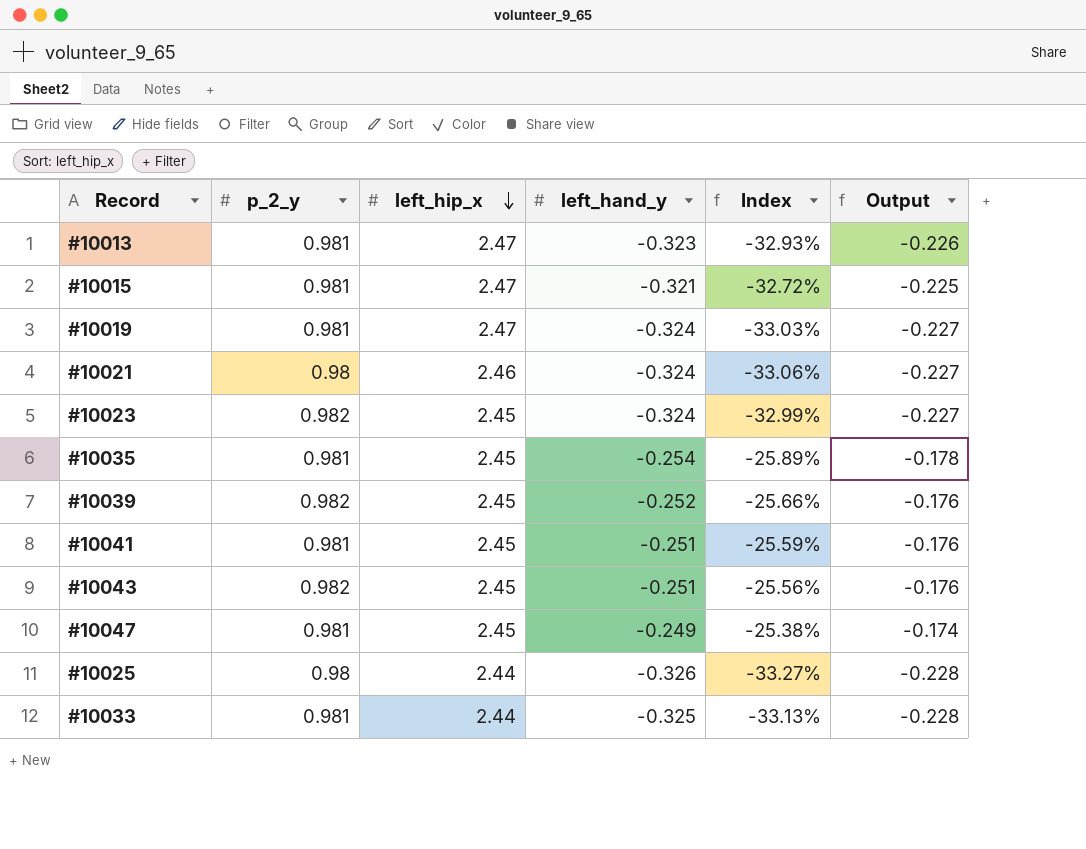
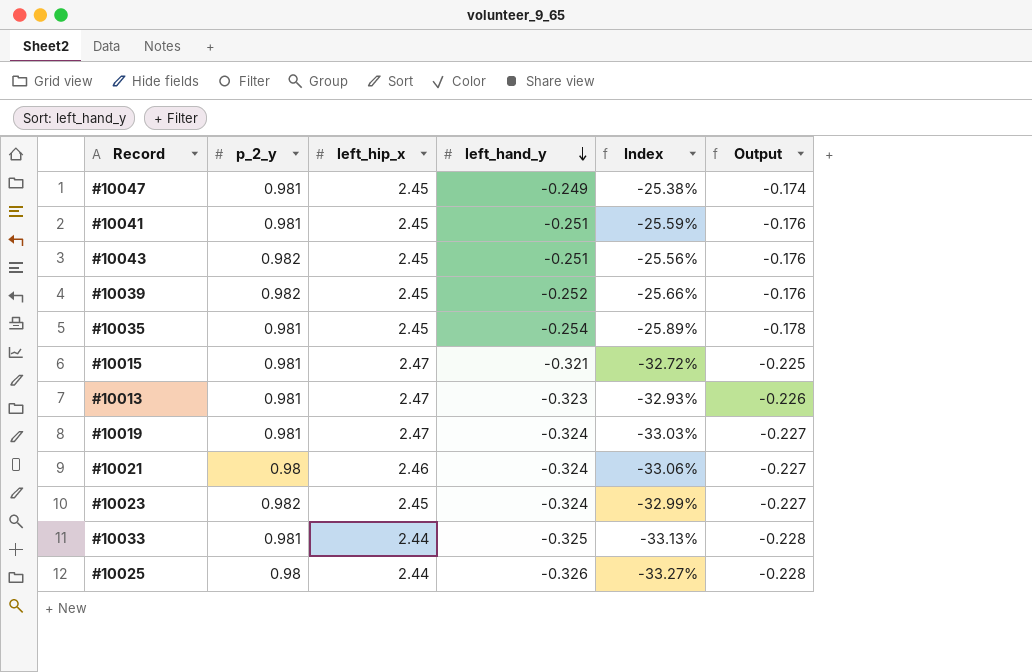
row order: left_hip_x descending -> left_hand_y descending

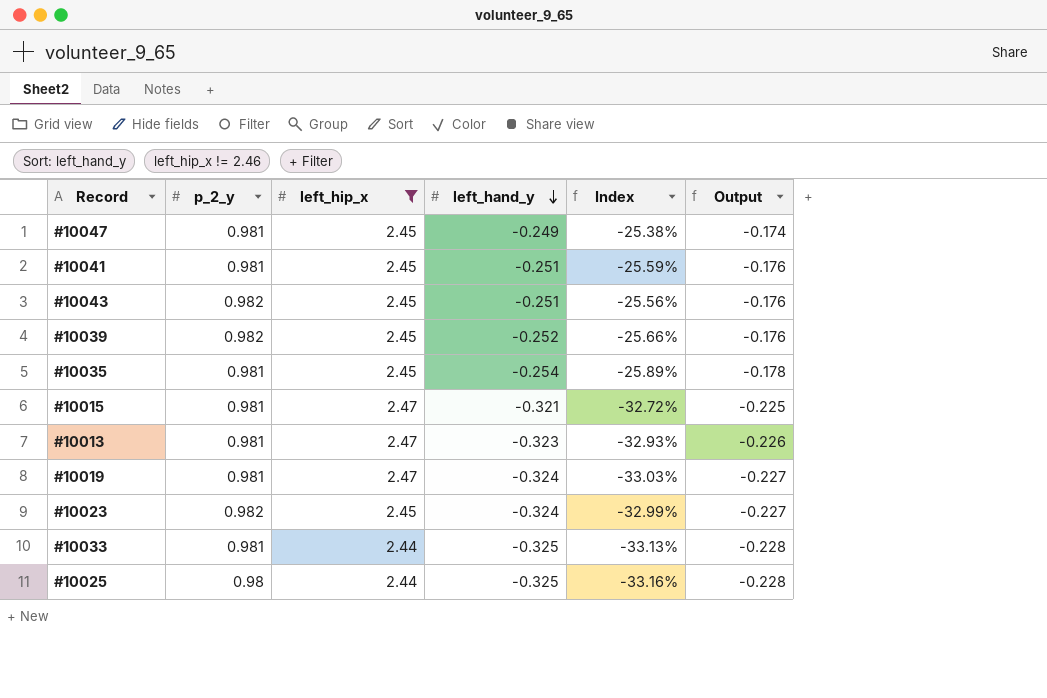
filter: none -> left_hip_x != 2.46
#10025 | left_hand_y: -0.326 -> -0.325
#10025 | Index: -33.27% -> -33.16%

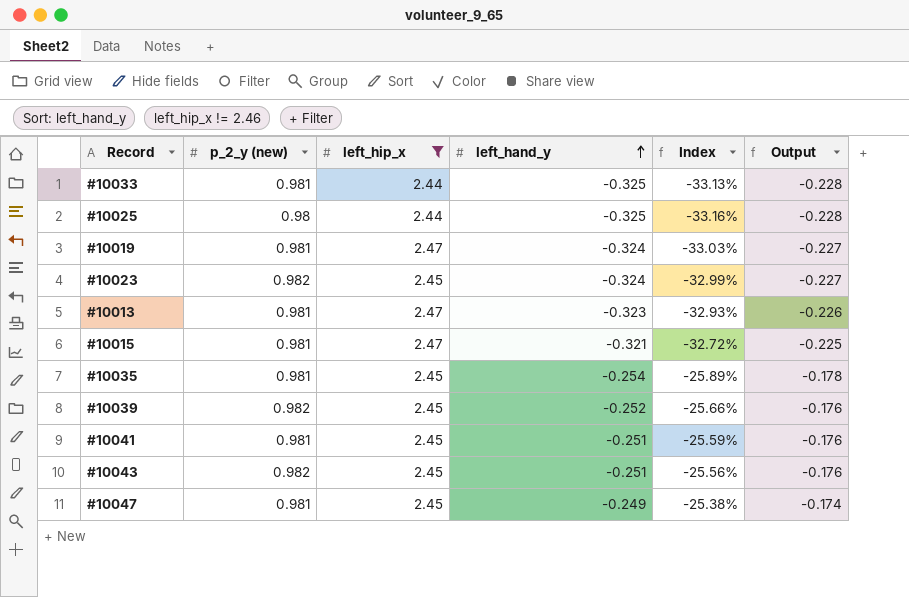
row order: left_hand_y descending -> left_hand_y ascending
column name: p_2_y -> p_2_y (new)

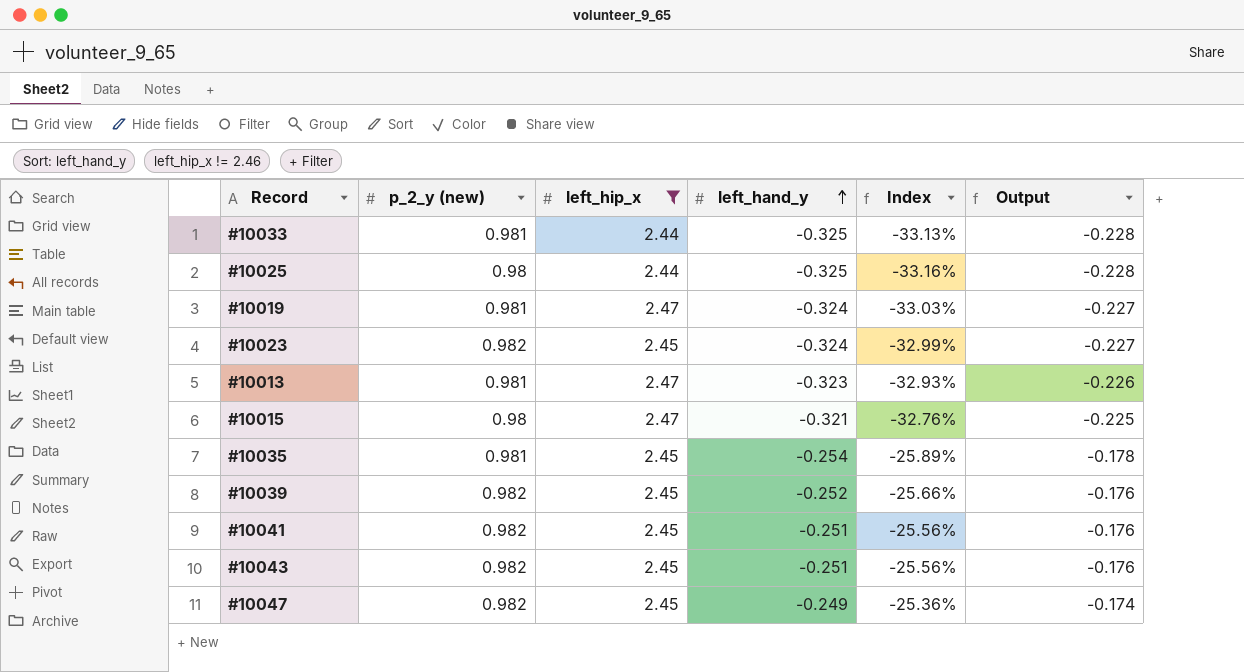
#10015 | p_2_y (new): 0.981 -> 0.98
#10015 | Index: -32.72% -> -32.76%
#10041 | p_2_y (new): 0.981 -> 0.982
#10041 | Index: -25.59% -> -25.56%
#10047 | p_2_y (new): 0.981 -> 0.982
#10047 | Index: -25.38% -> -25.36%

